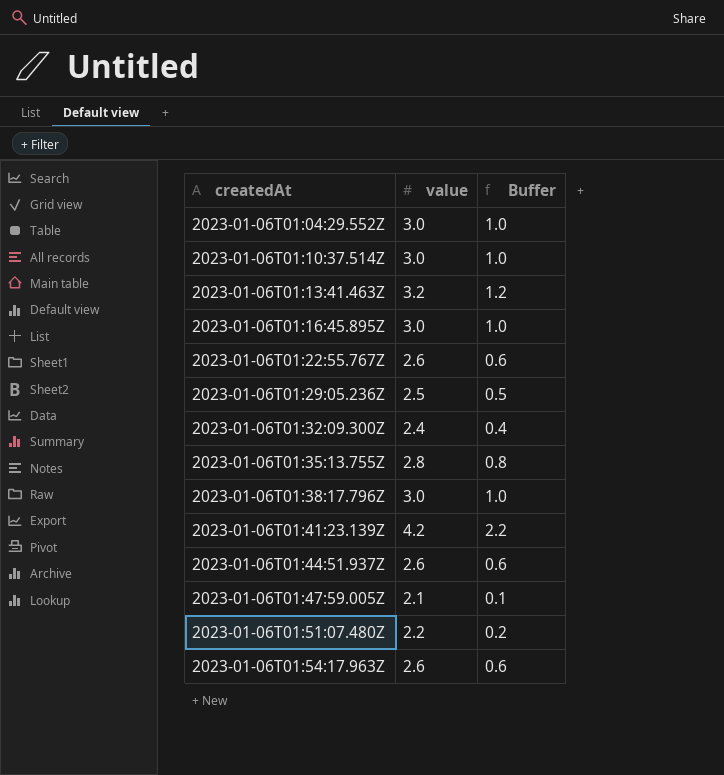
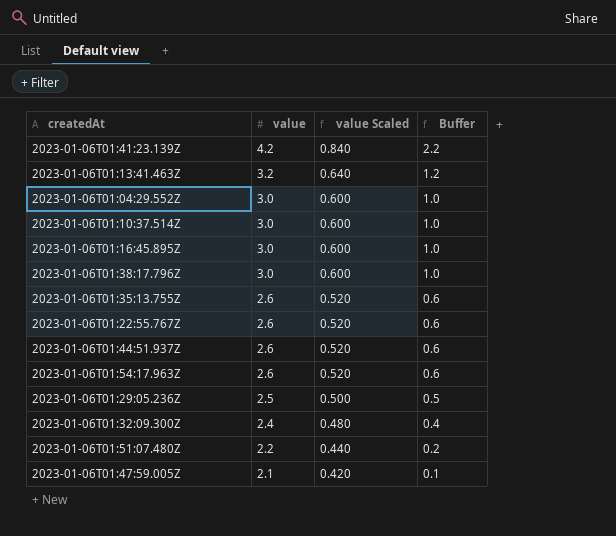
row order: createdAt ascending -> value descending
column value Scaled | formula: none -> [value] * 0.2
2023-01-06T01:35:13.755Z | value: 2.8 -> 2.6
2023-01-06T01:35:13.755Z | Buffer: 0.8 -> 0.6

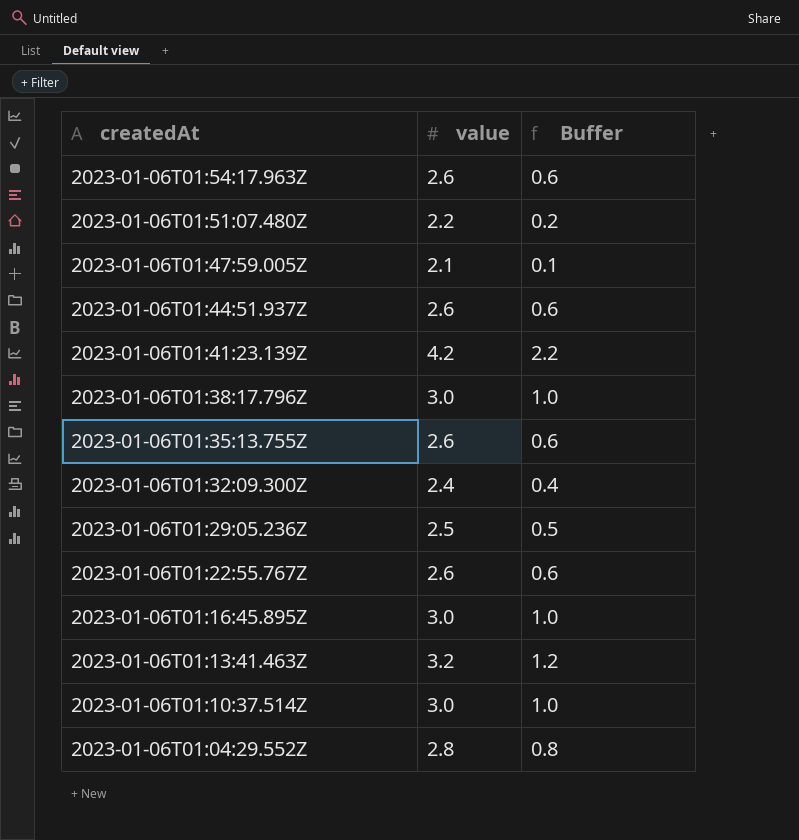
row order: value descending -> createdAt descending
column value Scaled | formula: [value] * 0.2 -> none
2023-01-06T01:04:29.552Z | value: 3.0 -> 2.8
2023-01-06T01:04:29.552Z | Buffer: 1.0 -> 0.8

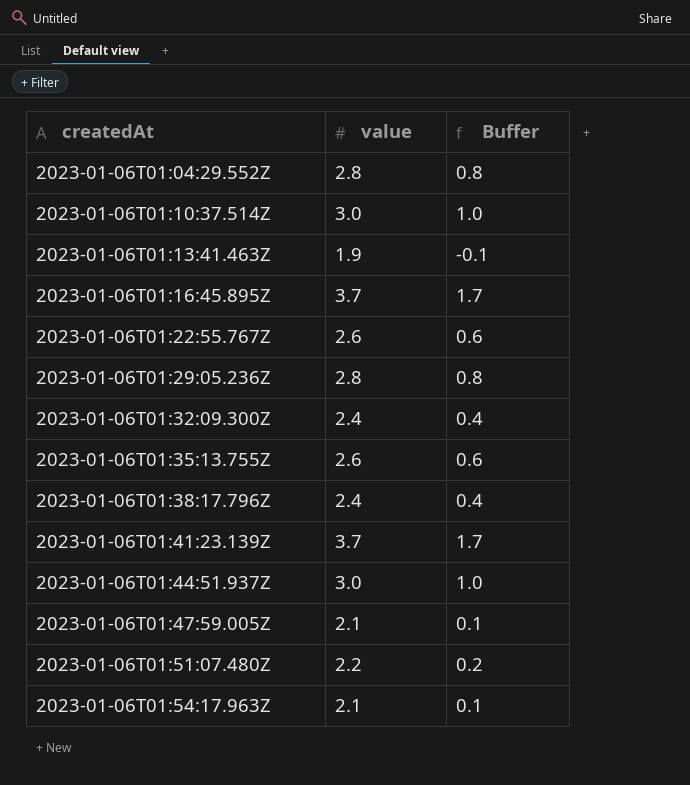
row order: createdAt descending -> createdAt ascending
2023-01-06T01:13:41.463Z | value: 3.2 -> 1.9
2023-01-06T01:13:41.463Z | Buffer: 1.2 -> -0.1
2023-01-06T01:16:45.895Z | value: 3.0 -> 3.7
2023-01-06T01:16:45.895Z | Buffer: 1.0 -> 1.7
2023-01-06T01:29:05.236Z | value: 2.5 -> 2.8
2023-01-06T01:29:05.236Z | Buffer: 0.5 -> 0.8
2023-01-06T01:38:17.796Z | value: 3.0 -> 2.4
2023-01-06T01:38:17.796Z | Buffer: 1.0 -> 0.4
2023-01-06T01:41:23.139Z | value: 4.2 -> 3.7
2023-01-06T01:41:23.139Z | Buffer: 2.2 -> 1.7
2023-01-06T01:44:51.937Z | value: 2.6 -> 3.0
2023-01-06T01:44:51.937Z | Buffer: 0.6 -> 1.0
2023-01-06T01:54:17.963Z | value: 2.6 -> 2.1
2023-01-06T01:54:17.963Z | Buffer: 0.6 -> 0.1

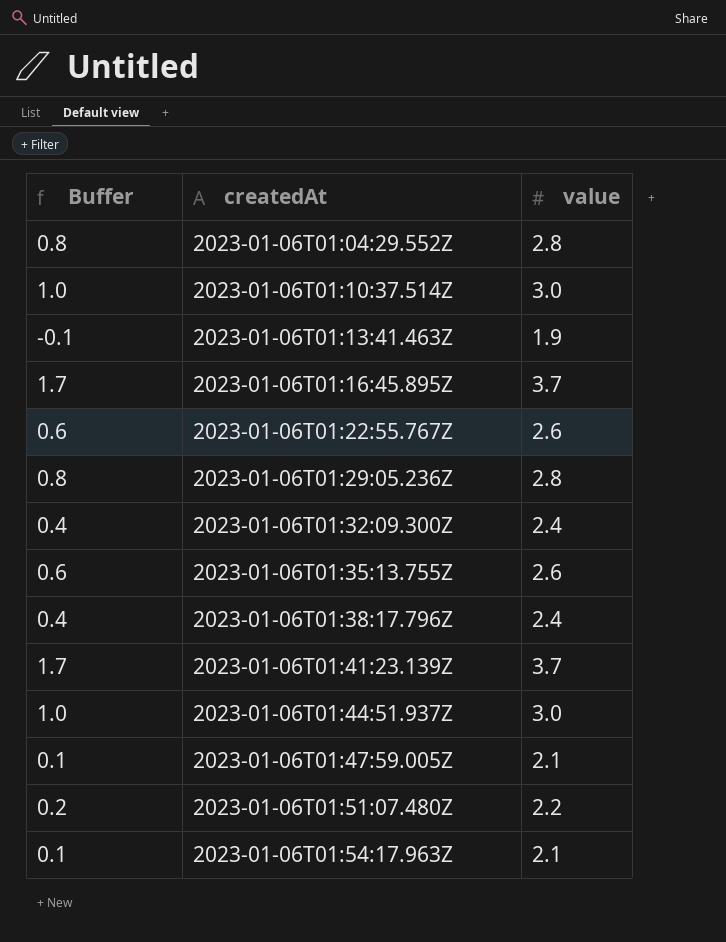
column Buffer | position: 3 -> 1

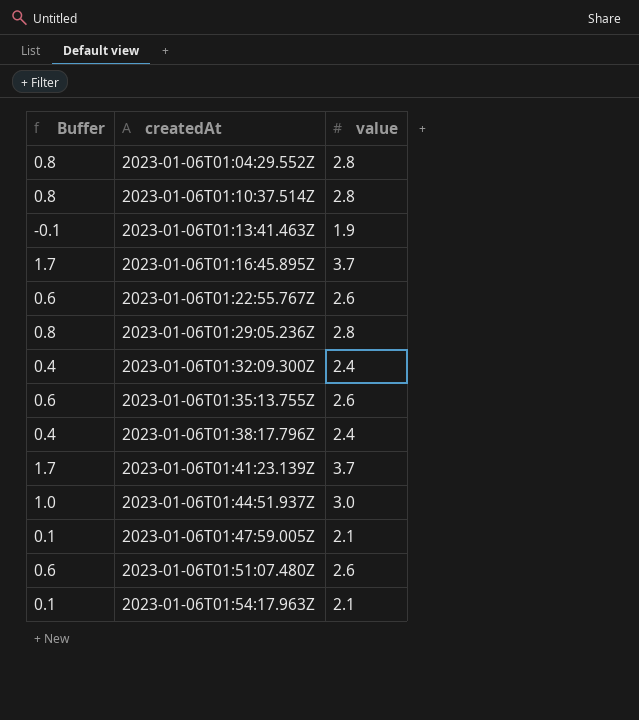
2023-01-06T01:10:37.514Z | Buffer: 1.0 -> 0.8
2023-01-06T01:10:37.514Z | value: 3.0 -> 2.8
2023-01-06T01:51:07.480Z | Buffer: 0.2 -> 0.6
2023-01-06T01:51:07.480Z | value: 2.2 -> 2.6

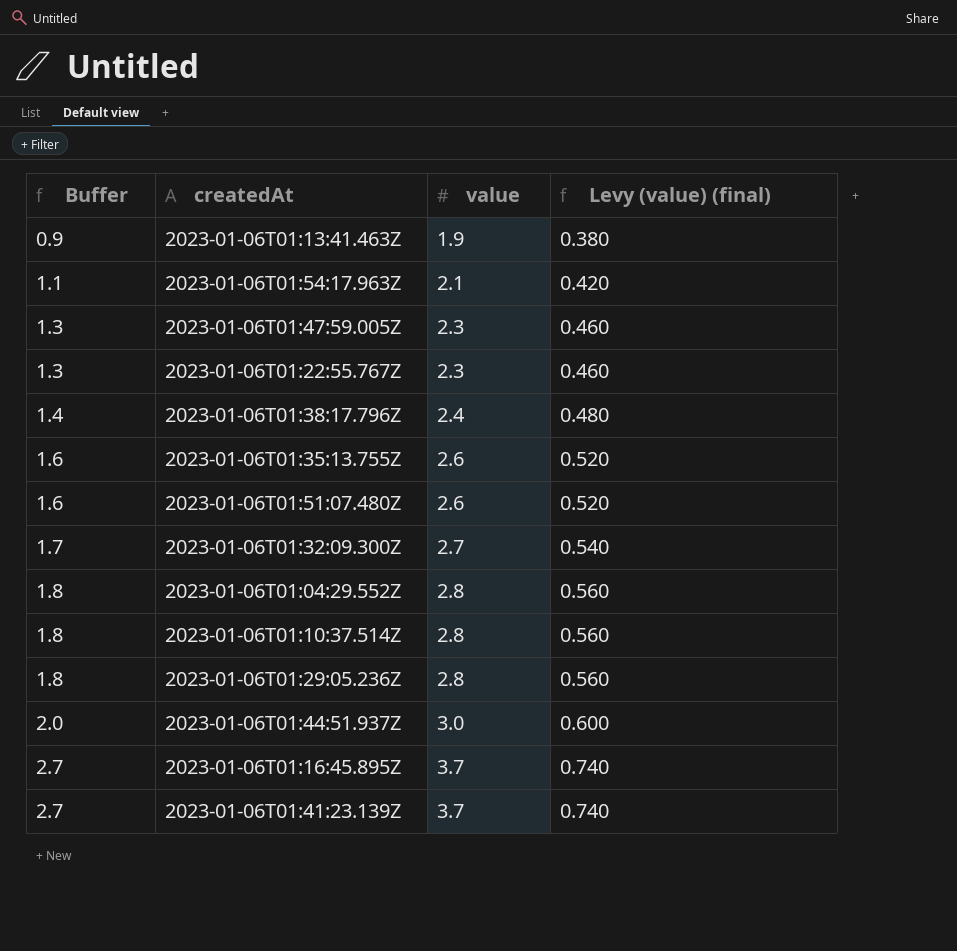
row order: createdAt ascending -> Buffer ascending
column Buffer | formula: [value] - 2 -> [value] - 1
column Levy (value) (final) | formula: none -> [value] * 0.2
2023-01-06T01:47:59.005Z | value: 2.1 -> 2.3
2023-01-06T01:22:55.767Z | value: 2.6 -> 2.3
2023-01-06T01:32:09.300Z | value: 2.4 -> 2.7

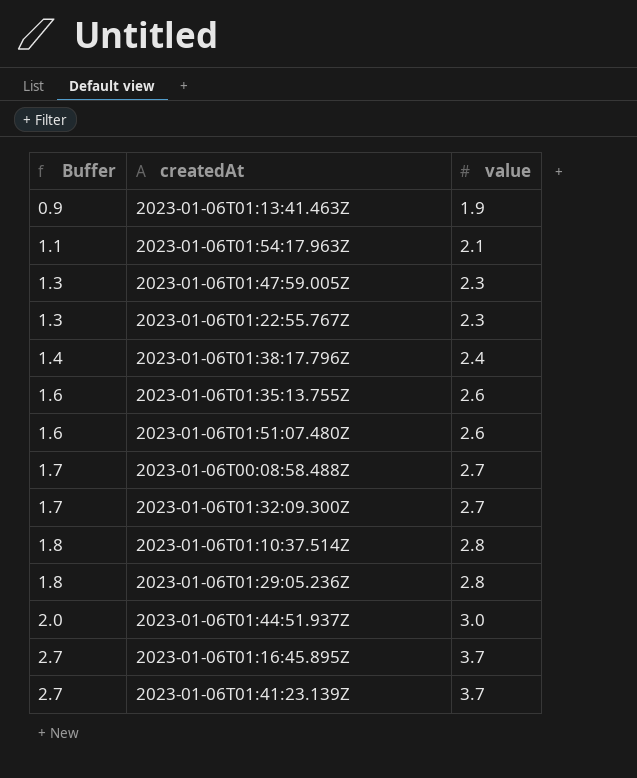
column Levy (value) (final) | formula: [value] * 0.2 -> none
row 2023-01-06T01:04:29.552Z: 1.8 | 2.8 | 0.560 -> none
row 2023-01-06T00:08:58.488Z: none -> 1.7 | 2.7

